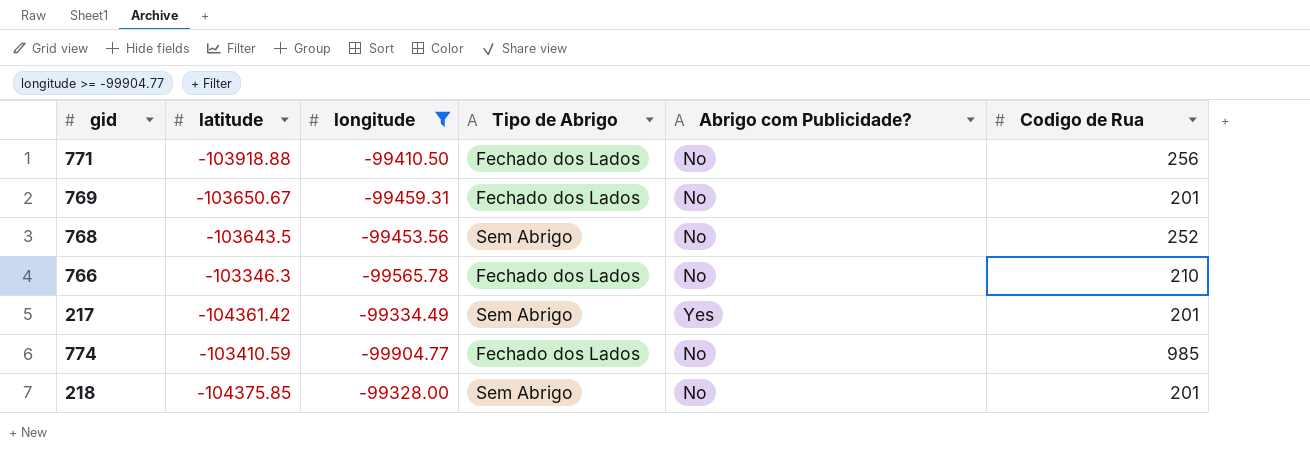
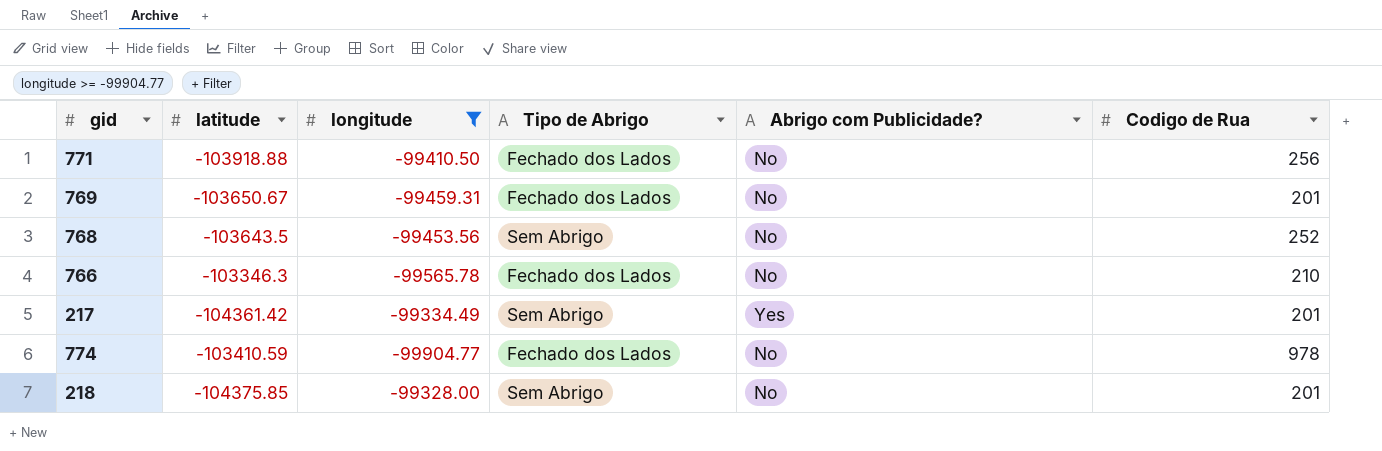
774 | Codigo de Rua: 985 -> 978

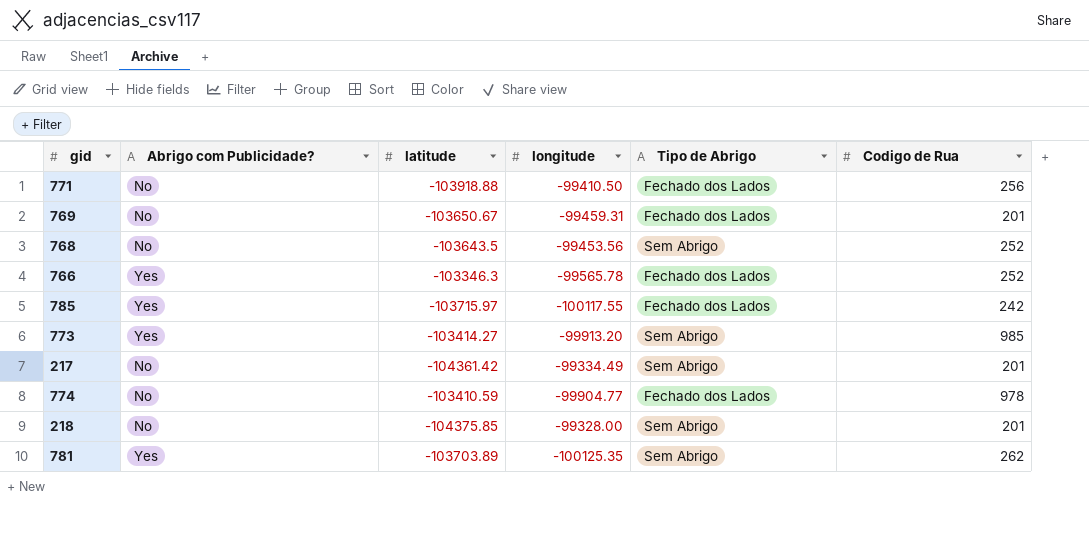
filter: longitude >= -99904.77 -> none
column Abrigo com Publicidade? | position: 5 -> 2
766 | Abrigo com Publicidade?: No -> Yes
766 | Codigo de Rua: 210 -> 252
217 | Abrigo com Publicidade?: Yes -> No

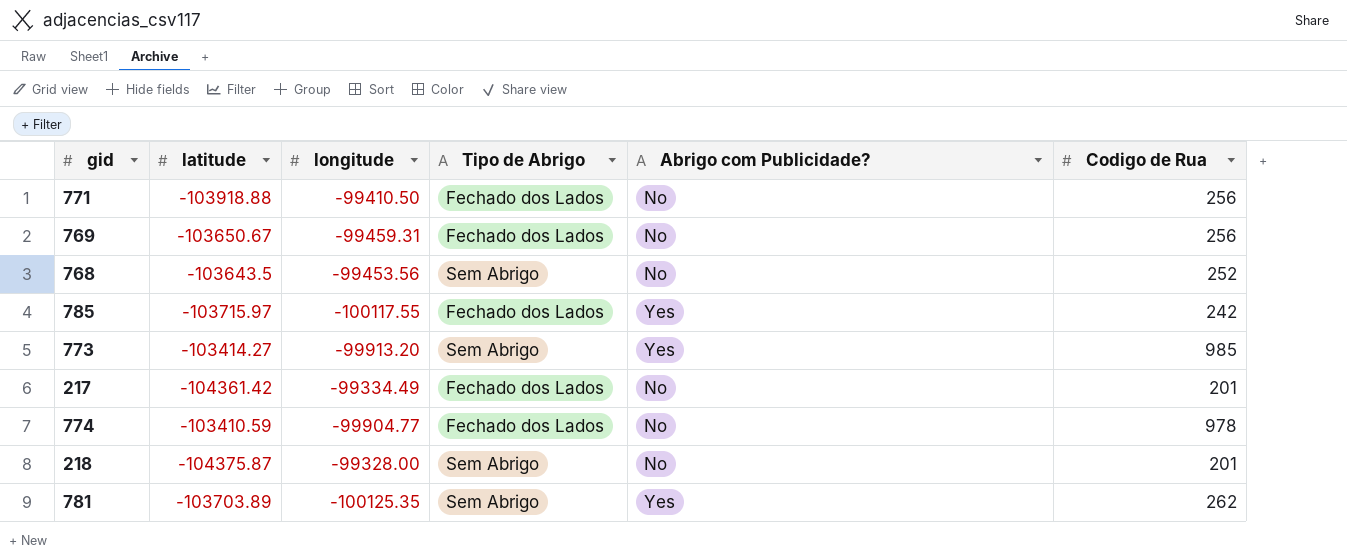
column Abrigo com Publicidade? | position: 2 -> 5
row 766: Yes | -103346.3 | -99565.78 | Fechado dos Lados | 252 -> none
769 | Codigo de Rua: 201 -> 256
217 | Tipo de Abrigo: Sem Abrigo -> Fechado dos Lados
218 | latitude: -104375.85 -> -104375.87

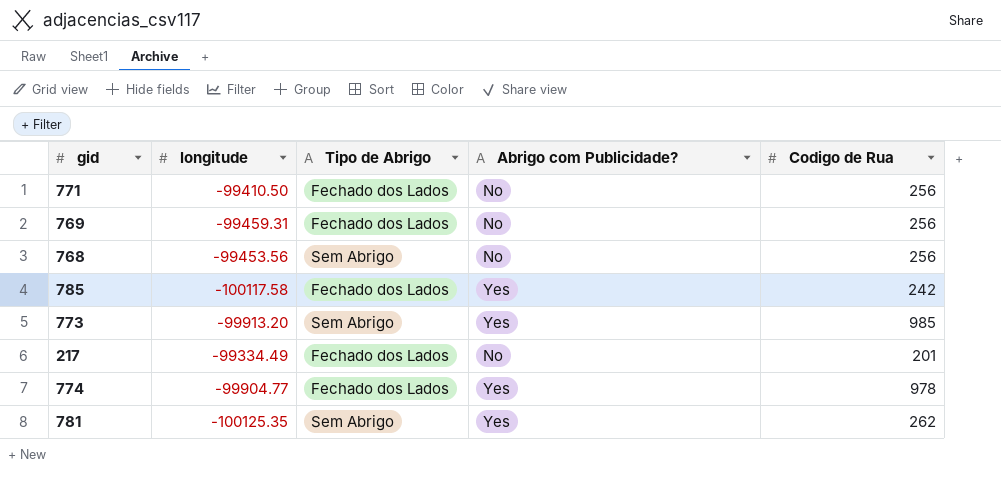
column latitude | position: 2 -> none
row 218: -104375.87 | -99328.00 | Sem Abrigo | No | 201 -> none
768 | Codigo de Rua: 252 -> 256
785 | longitude: -100117.55 -> -100117.58
774 | Abrigo com Publicidade?: No -> Yes

